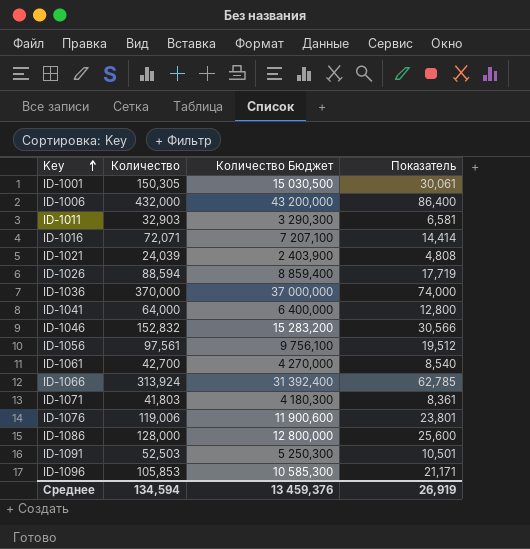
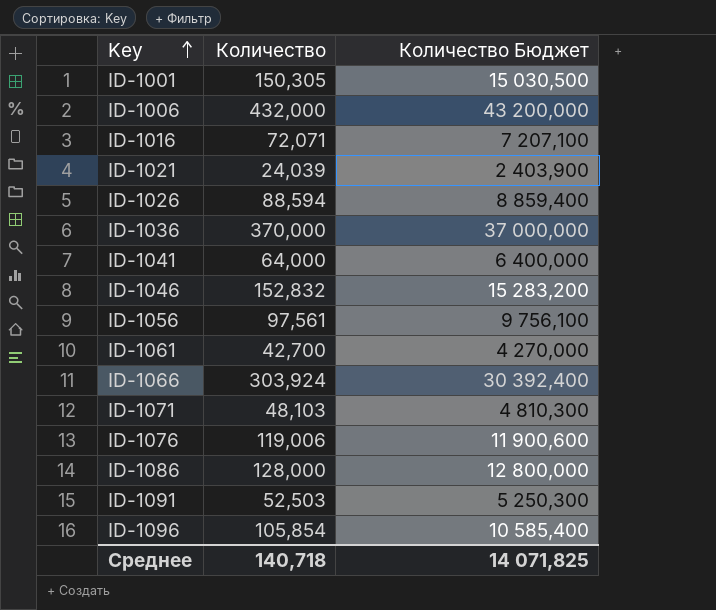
column Показатель | formula: [Количество] * 0,2 -> none
row ID-1011: 32,903 | 3 290,300 | 6,581 -> none
ID-1066 | Количество: 313,924 -> 303,924
ID-1066 | Количество Бюджет: 31 392,400 -> 30 392,400
ID-1071 | Количество: 41,803 -> 48,103
ID-1071 | Количество Бюджет: 4 180,300 -> 4 810,300
ID-1096 | Количество: 105,853 -> 105,854
ID-1096 | Количество Бюджет: 10 585,300 -> 10 585,400
Среднее | Количество: 134,594 -> 140,718
Среднее | Количество Бюджет: 13 459,376 -> 14 071,825

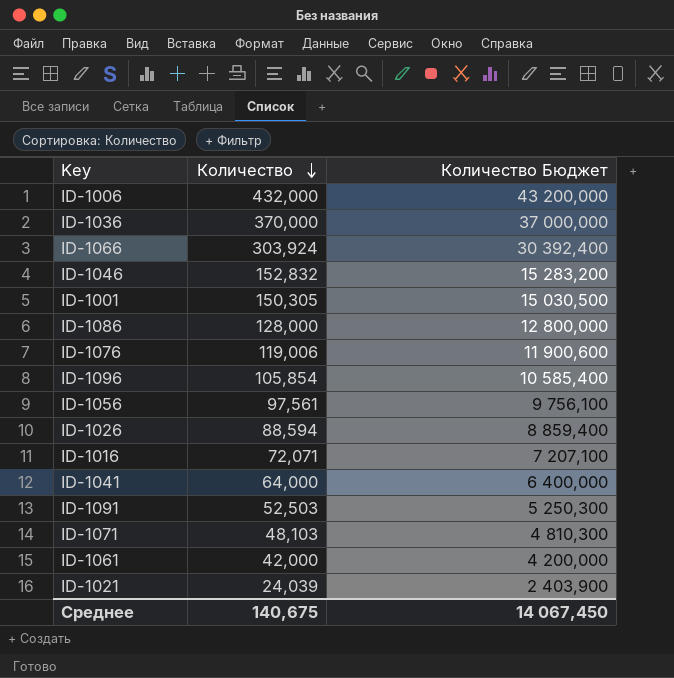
row order: Key ascending -> Количество descending
ID-1061 | Количество: 42,700 -> 42,000
ID-1061 | Количество Бюджет: 4 270,000 -> 4 200,000
Среднее | Количество: 140,718 -> 140,675
Среднее | Количество Бюджет: 14 071,825 -> 14 067,450

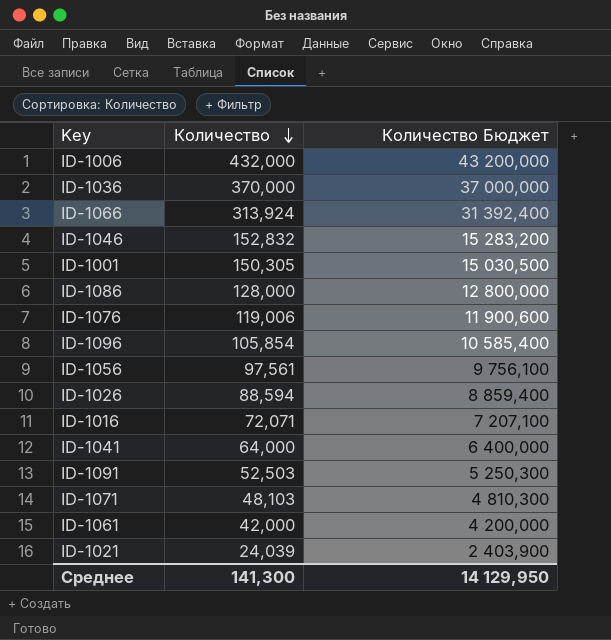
ID-1066 | Количество: 303,924 -> 313,924
ID-1066 | Количество Бюджет: 30 392,400 -> 31 392,400
Среднее | Количество: 140,675 -> 141,300
Среднее | Количество Бюджет: 14 067,450 -> 14 129,950

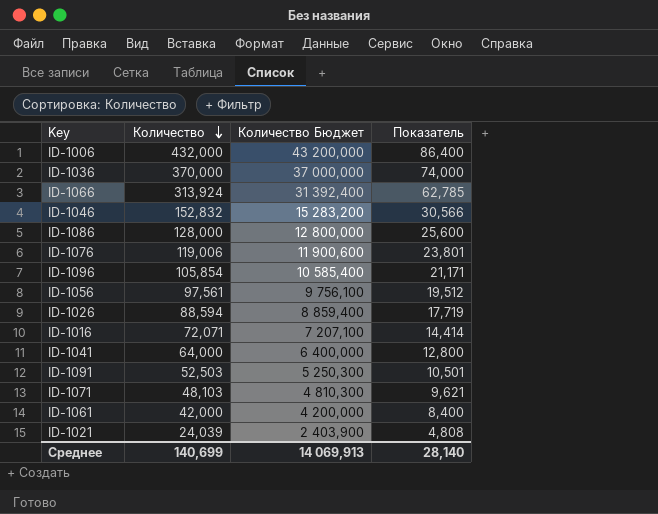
column Показатель | formula: none -> [Количество] * 0,2
row ID-1001: 150,305 | 15 030,500 -> none
Среднее | Количество: 141,300 -> 140,699
Среднее | Количество Бюджет: 14 129,950 -> 14 069,913

